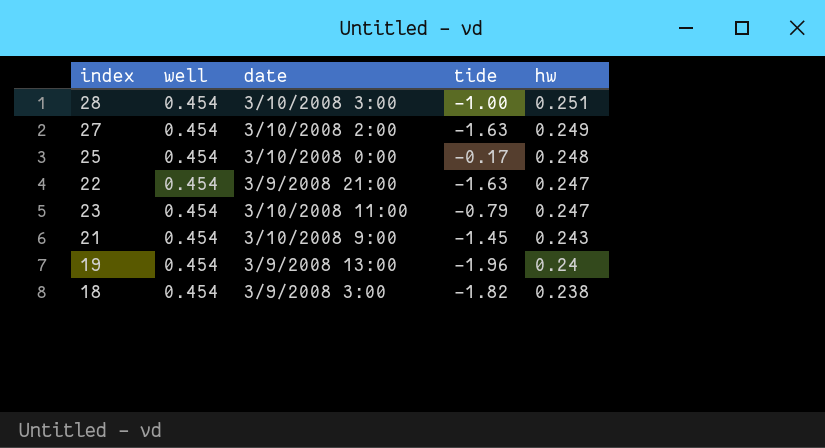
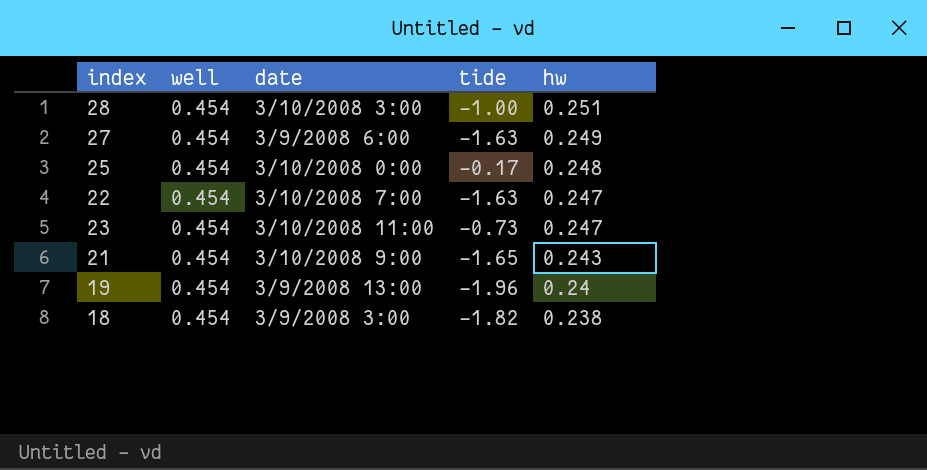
27 | date: 3/10/2008 2:00 -> 3/9/2008 6:00
22 | date: 3/9/2008 21:00 -> 3/10/2008 7:00
23 | tide: -0.79 -> -0.73
21 | tide: -1.45 -> -1.65

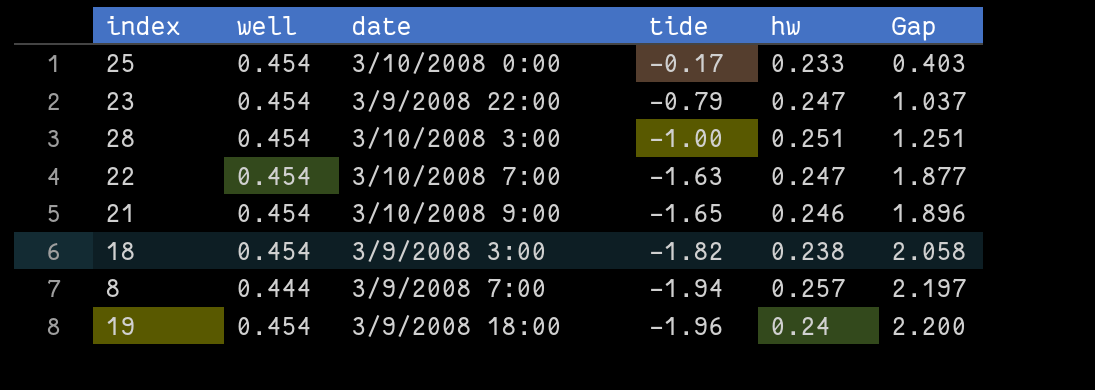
row order: hw descending -> tide descending
column Gap | formula: none -> [hw] - [tide]
row 27: 0.454 | 3/9/2008 6:00 | -1.63 | 0.249 -> none
25 | hw: 0.248 -> 0.233
23 | date: 3/10/2008 11:00 -> 3/9/2008 22:00
23 | tide: -0.73 -> -0.79
21 | hw: 0.243 -> 0.246
row 8: none -> 0.444 | 3/9/2008 7:00 | -1.94 | 0.257 | 2.197
19 | date: 3/9/2008 13:00 -> 3/9/2008 18:00

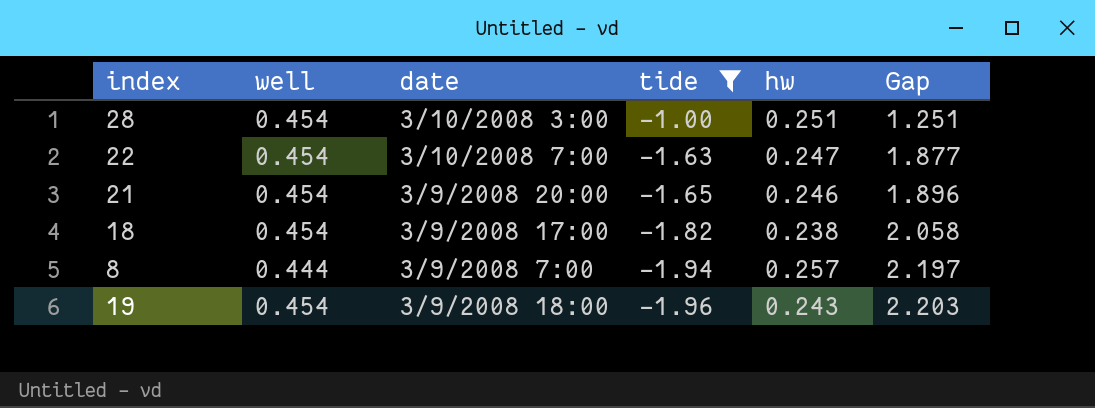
filter: none -> tide <= -1.00
21 | date: 3/10/2008 9:00 -> 3/9/2008 20:00
18 | date: 3/9/2008 3:00 -> 3/9/2008 17:00
19 | hw: 0.24 -> 0.243
19 | Gap: 2.200 -> 2.203

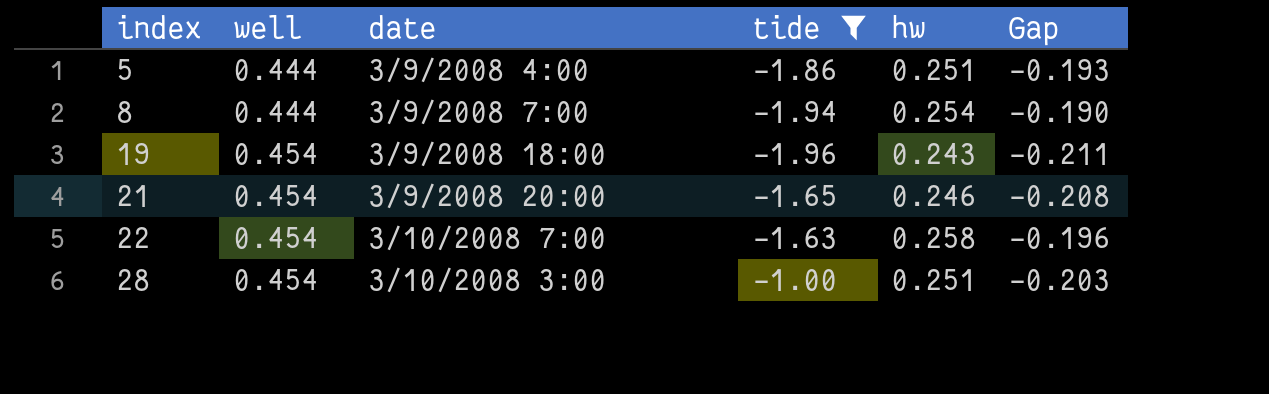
row order: tide descending -> index ascending
column Gap | formula: [hw] - [tide] -> [hw] - [well]
row 18: 0.454 | 3/9/2008 17:00 | -1.82 | 0.238 | 2.058 -> none
row 5: none -> 0.444 | 3/9/2008 4:00 | -1.86 | 0.251 | -0.193
8 | hw: 0.257 -> 0.254
22 | hw: 0.247 -> 0.258

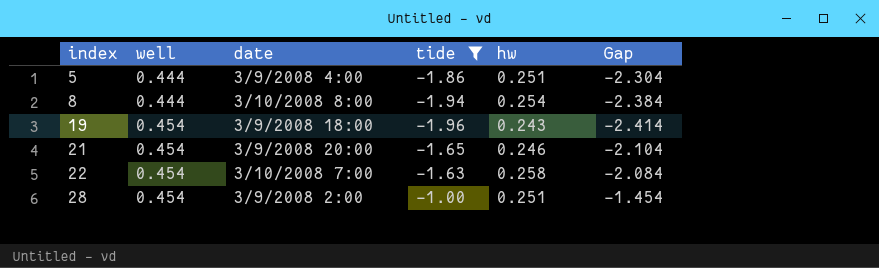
column Gap | formula: [hw] - [well] -> [tide] - [well]
8 | date: 3/9/2008 7:00 -> 3/10/2008 8:00
28 | date: 3/10/2008 3:00 -> 3/9/2008 2:00

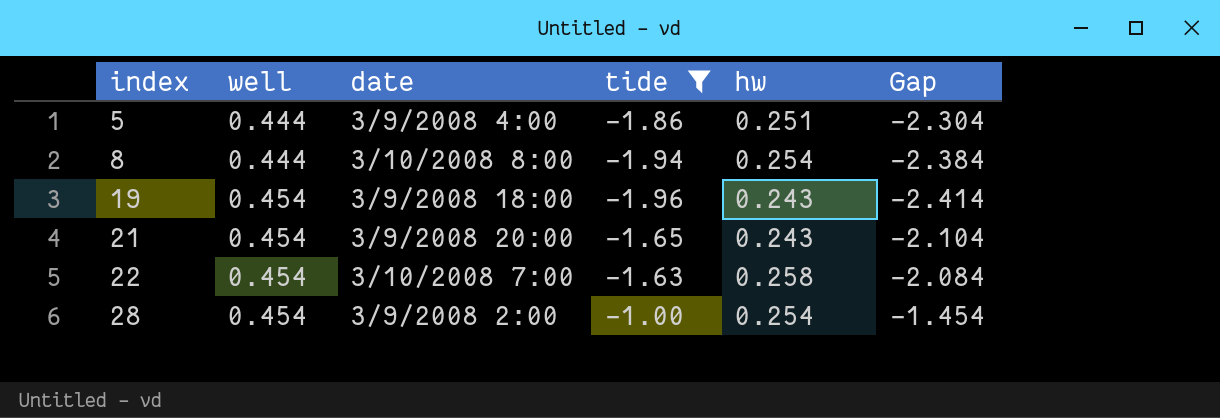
21 | hw: 0.246 -> 0.243
28 | hw: 0.251 -> 0.254

